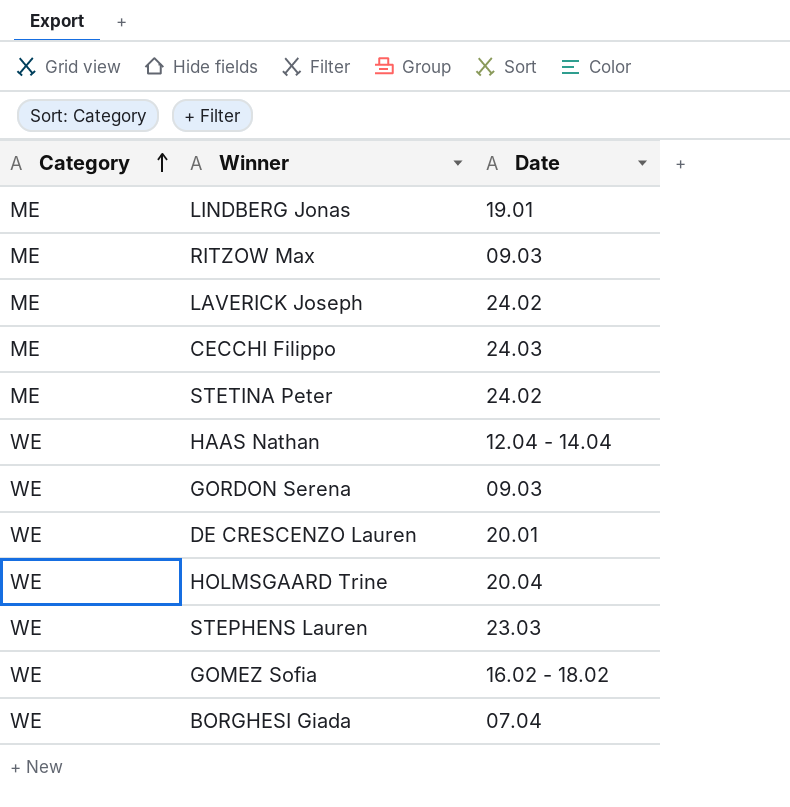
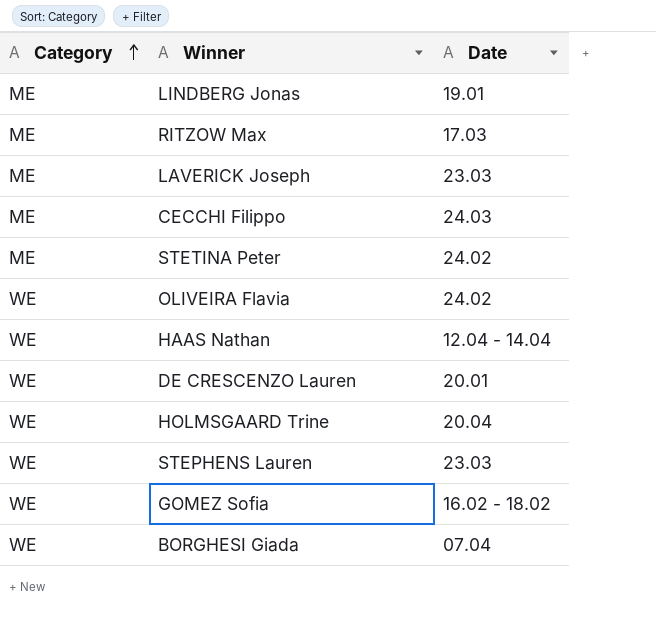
row GORDON Serena: WE | 09.03 -> none
RITZOW Max | Date: 09.03 -> 17.03
LAVERICK Joseph | Date: 24.02 -> 23.03
row OLIVEIRA Flavia: none -> WE | 24.02

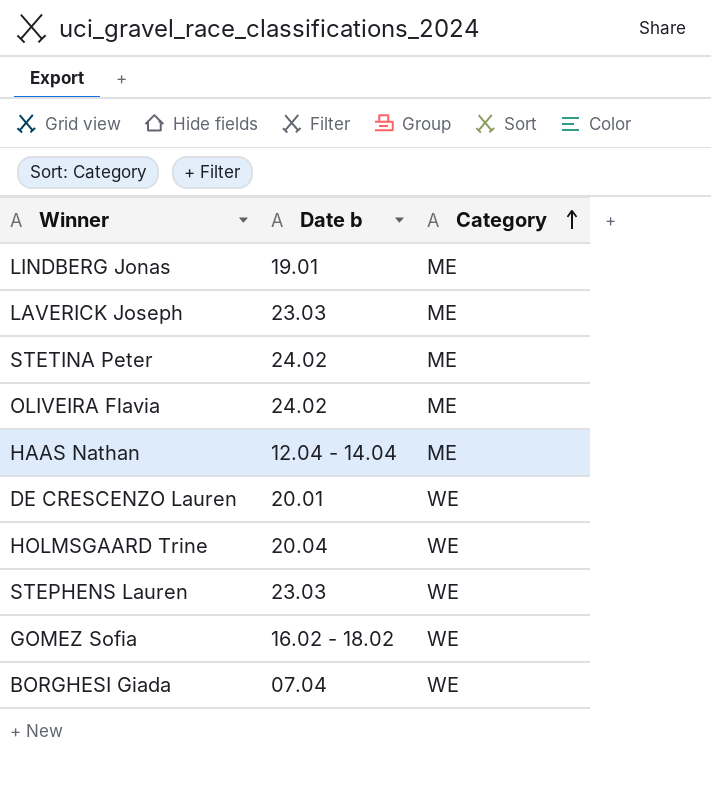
column name: Date -> Date b
column Category | position: 1 -> 3
row RITZOW Max: ME | 17.03 -> none
row CECCHI Filippo: ME | 24.03 -> none
OLIVEIRA Flavia | Category: WE -> ME
HAAS Nathan | Category: WE -> ME

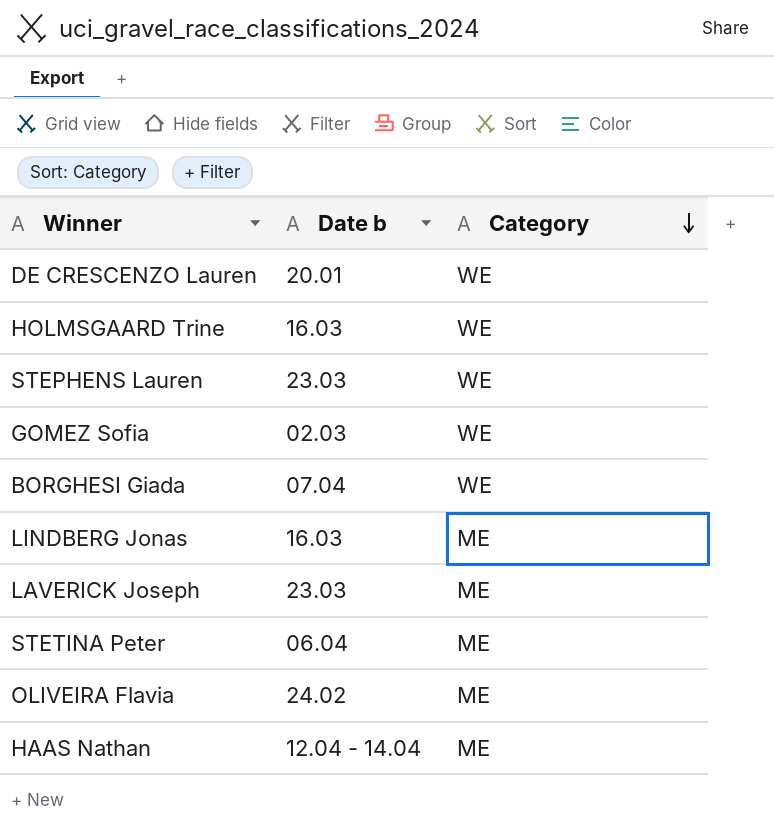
row order: Category ascending -> Category descending
HOLMSGAARD Trine | Date b: 20.04 -> 16.03
GOMEZ Sofia | Date b: 16.02 - 18.02 -> 02.03
LINDBERG Jonas | Date b: 19.01 -> 16.03
STETINA Peter | Date b: 24.02 -> 06.04

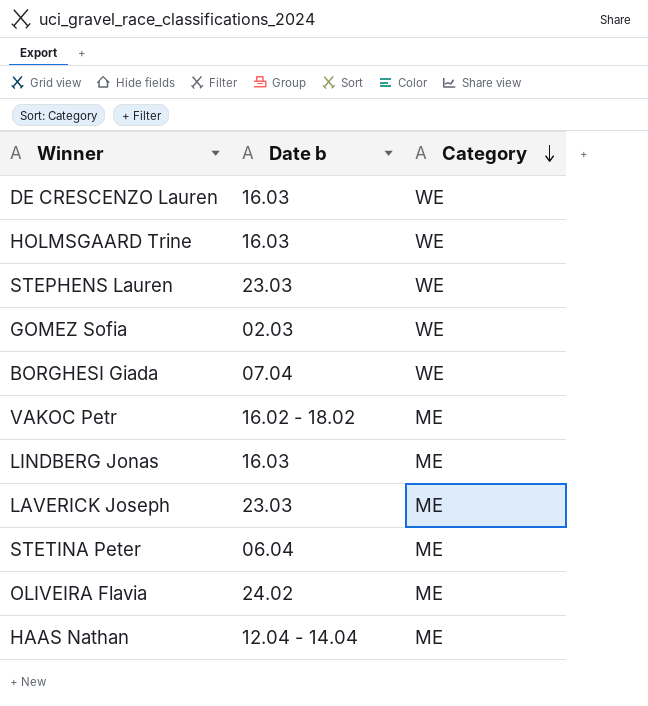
DE CRESCENZO Lauren | Date b: 20.01 -> 16.03
row VAKOC Petr: none -> 16.02 - 18.02 | ME

